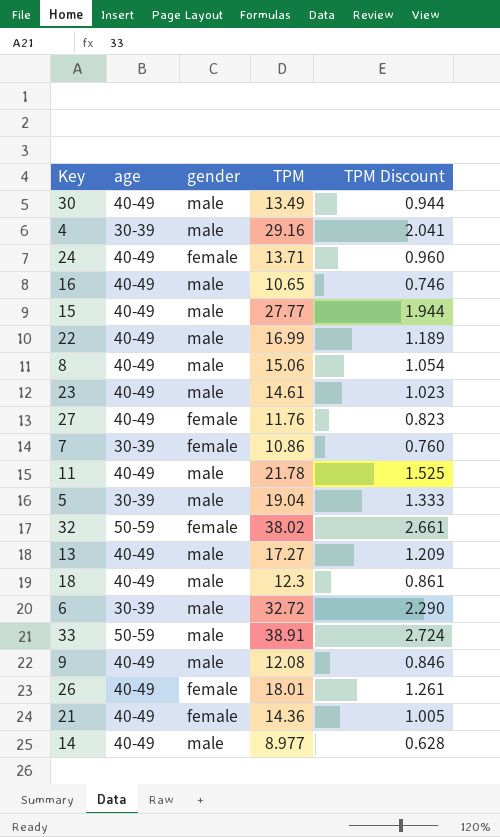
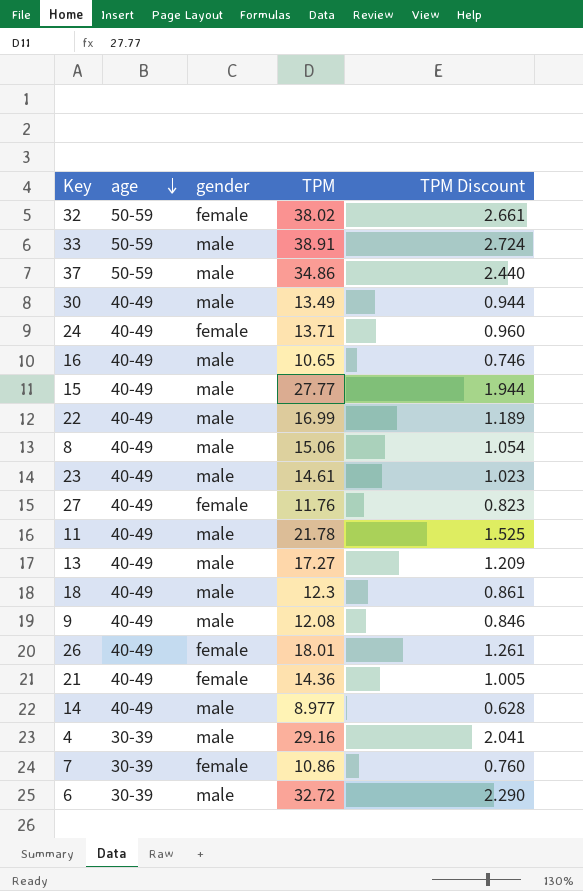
row order: none -> age descending
row 5: 30-39 | male | 19.04 | 1.333 -> none
row 37: none -> 50-59 | male | 34.86 | 2.440

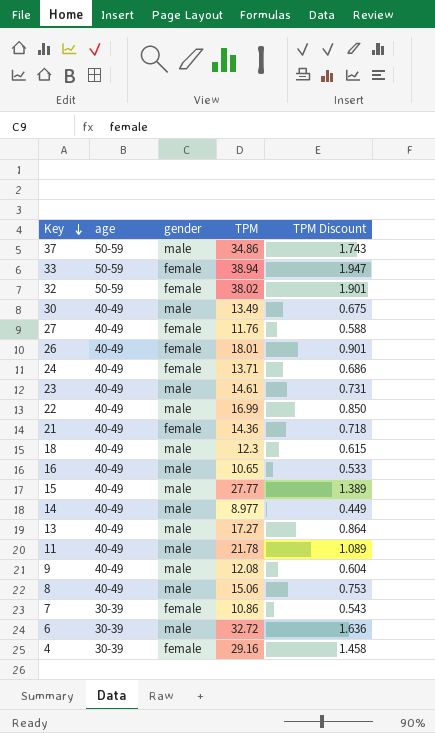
row order: age descending -> Key descending
column TPM Discount | formula: [TPM] * 0.07 -> [TPM] * 0.05
33 | gender: male -> female
33 | TPM: 38.91 -> 38.94
4 | gender: male -> female

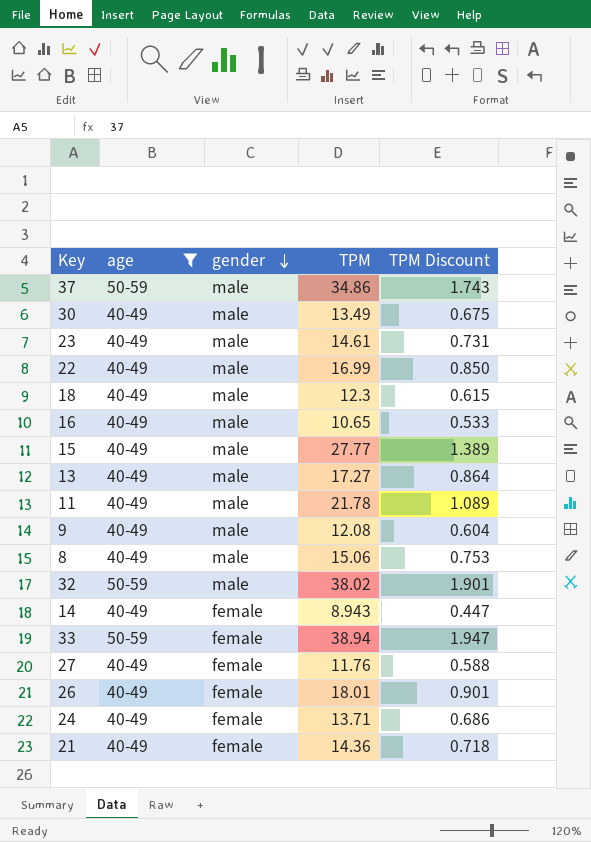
filter: none -> age != 30-39
row order: Key descending -> gender descending
32 | gender: female -> male
14 | gender: male -> female
14 | TPM: 8.977 -> 8.943
14 | TPM Discount: 0.449 -> 0.447

